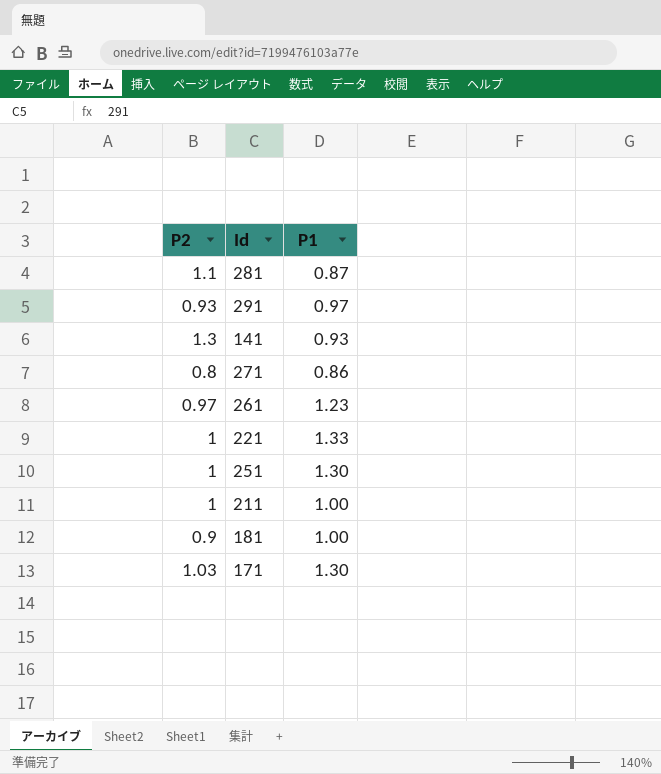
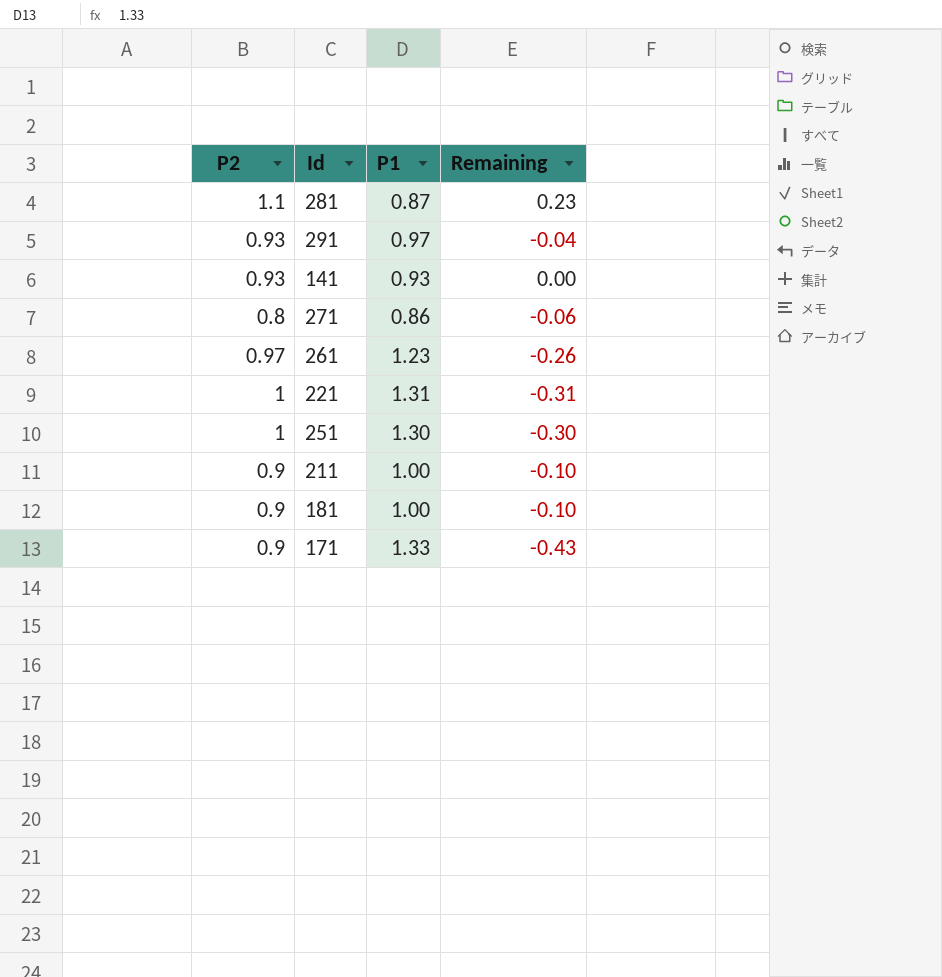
column Remaining | formula: none -> [P2] - [P1]
141 | P2: 1.3 -> 0.93
221 | P1: 1.33 -> 1.31
211 | P2: 1 -> 0.9
171 | P2: 1.03 -> 0.9
171 | P1: 1.30 -> 1.33

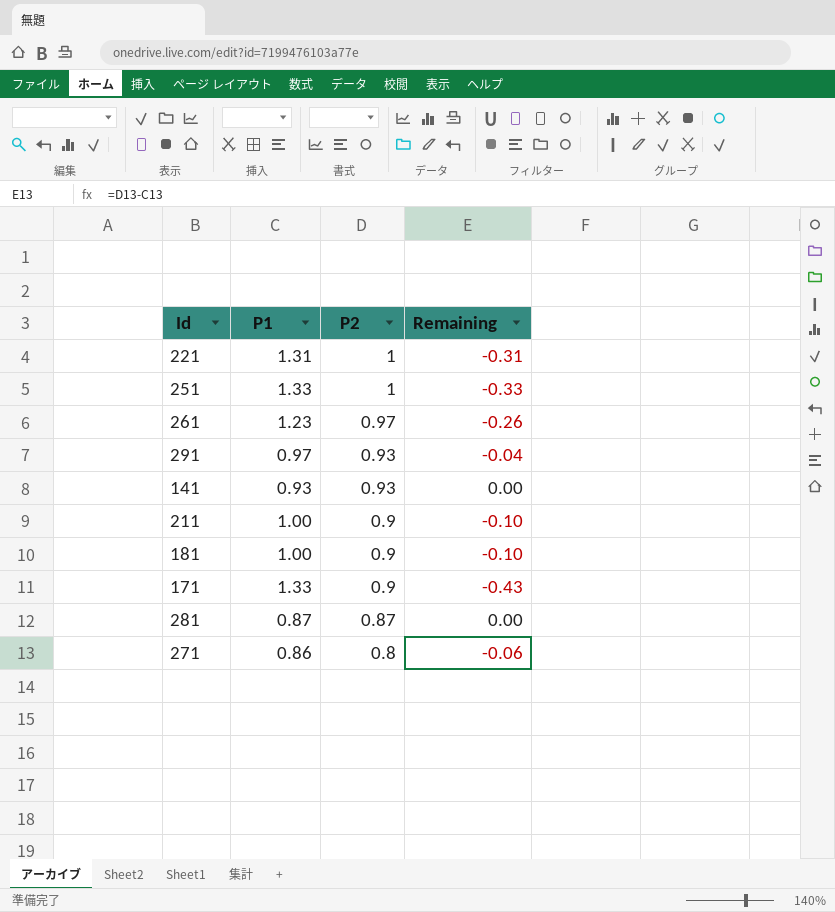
row order: none -> P2 descending
column P2 | position: 1 -> 3
251 | P1: 1.30 -> 1.33
251 | Remaining: -0.30 -> -0.33
281 | P2: 1.1 -> 0.87
281 | Remaining: 0.23 -> 0.00

